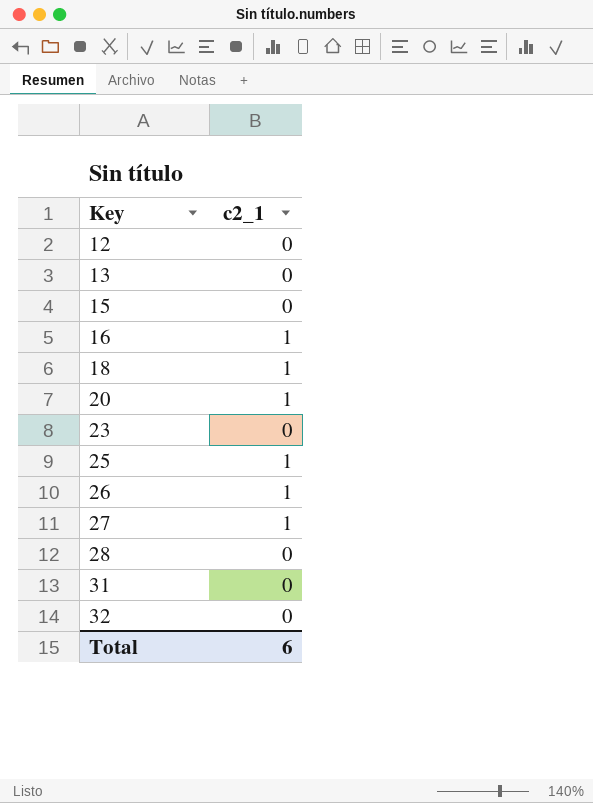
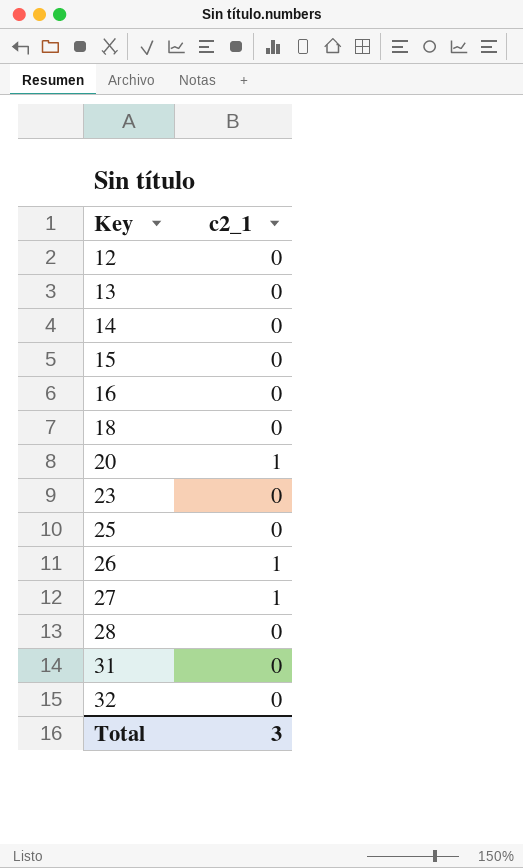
row 14: none -> 0
16 | c2_1: 1 -> 0
18 | c2_1: 1 -> 0
25 | c2_1: 1 -> 0
Total | c2_1: 6 -> 3

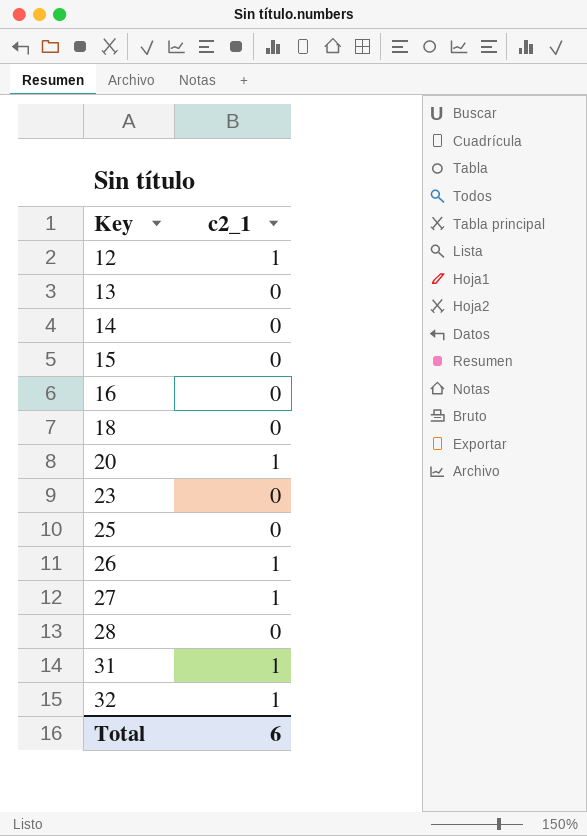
12 | c2_1: 0 -> 1
31 | c2_1: 0 -> 1
32 | c2_1: 0 -> 1
Total | c2_1: 3 -> 6

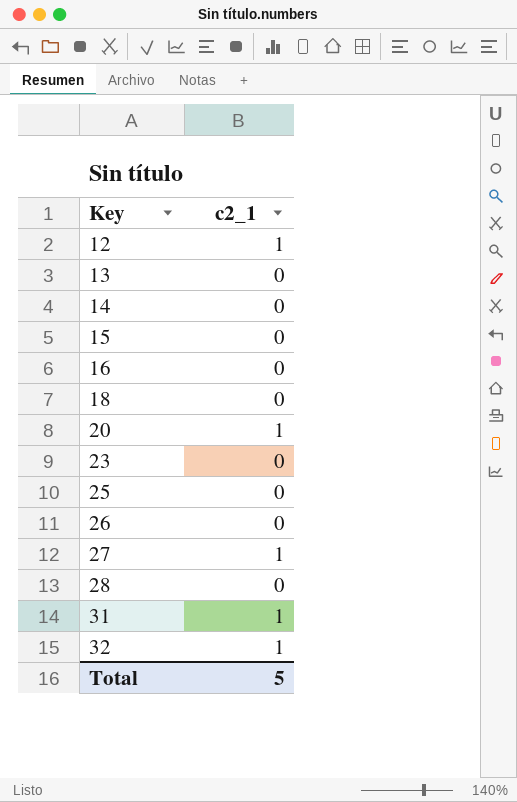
26 | c2_1: 1 -> 0
Total | c2_1: 6 -> 5

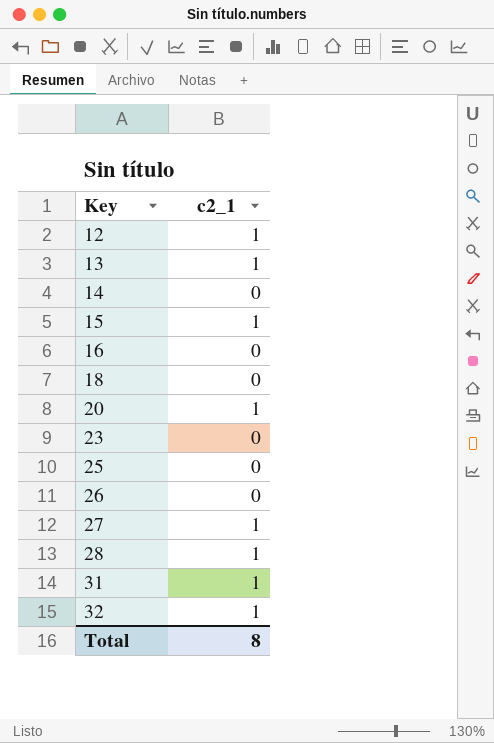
13 | c2_1: 0 -> 1
15 | c2_1: 0 -> 1
28 | c2_1: 0 -> 1
Total | c2_1: 5 -> 8

